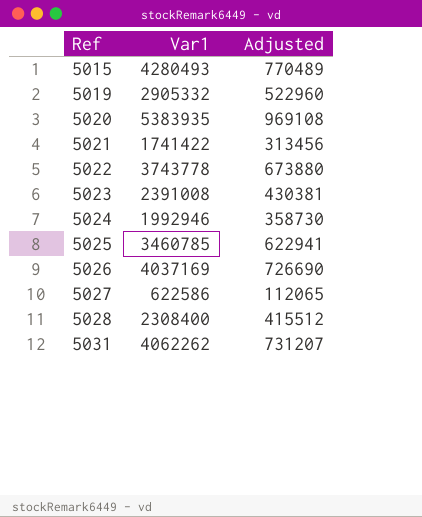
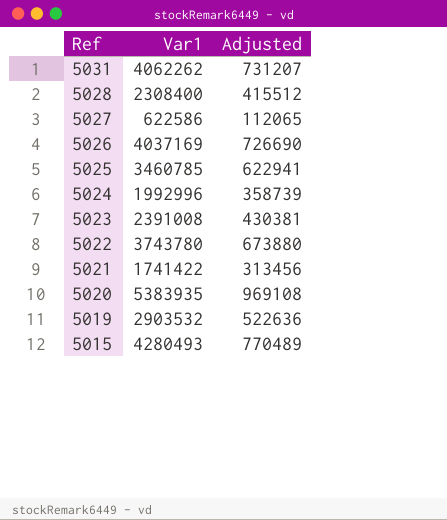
row order: Ref ascending -> Ref descending
5024 | Var1: 1992946 -> 1992996
5024 | Adjusted: 358730 -> 358739
5022 | Var1: 3743778 -> 3743780
5019 | Var1: 2905332 -> 2903532
5019 | Adjusted: 522960 -> 522636

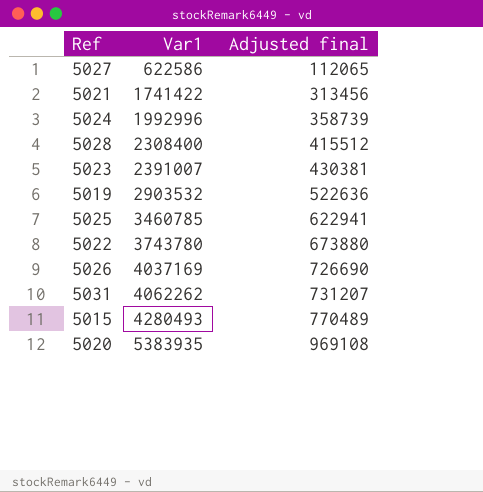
row order: Ref descending -> Var1 ascending
column name: Adjusted -> Adjusted final
5023 | Var1: 2391008 -> 2391007

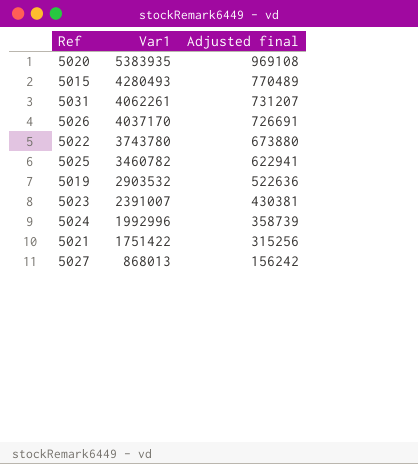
row order: Var1 ascending -> Var1 descending
row 5028: 2308400 | 415512 -> none
5031 | Var1: 4062262 -> 4062261
5026 | Var1: 4037169 -> 4037170
5026 | Adjusted final: 726690 -> 726691
5025 | Var1: 3460785 -> 3460782
5021 | Var1: 1741422 -> 1751422
5021 | Adjusted final: 313456 -> 315256
5027 | Var1: 622586 -> 868013
5027 | Adjusted final: 112065 -> 156242

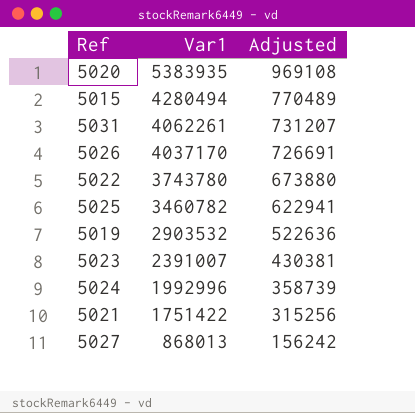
column name: Adjusted final -> Adjusted
5015 | Var1: 4280493 -> 4280494

